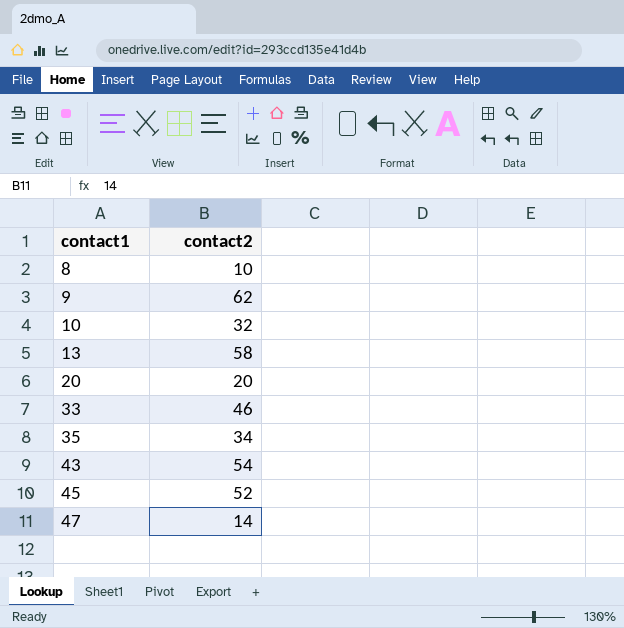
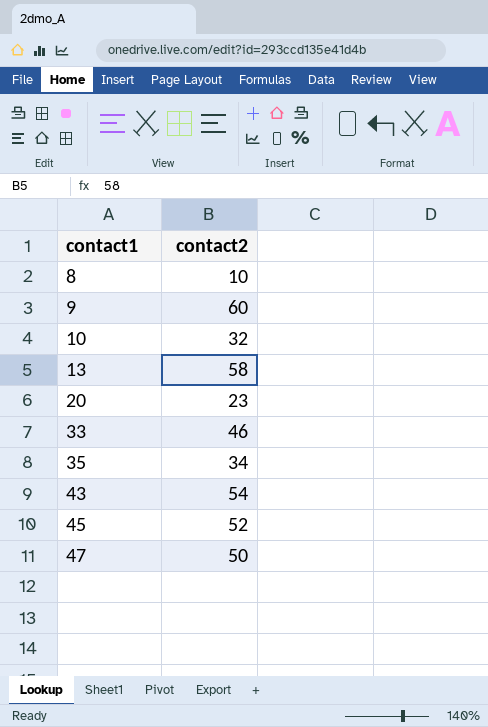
9 | contact2: 62 -> 60
20 | contact2: 20 -> 23
47 | contact2: 14 -> 50

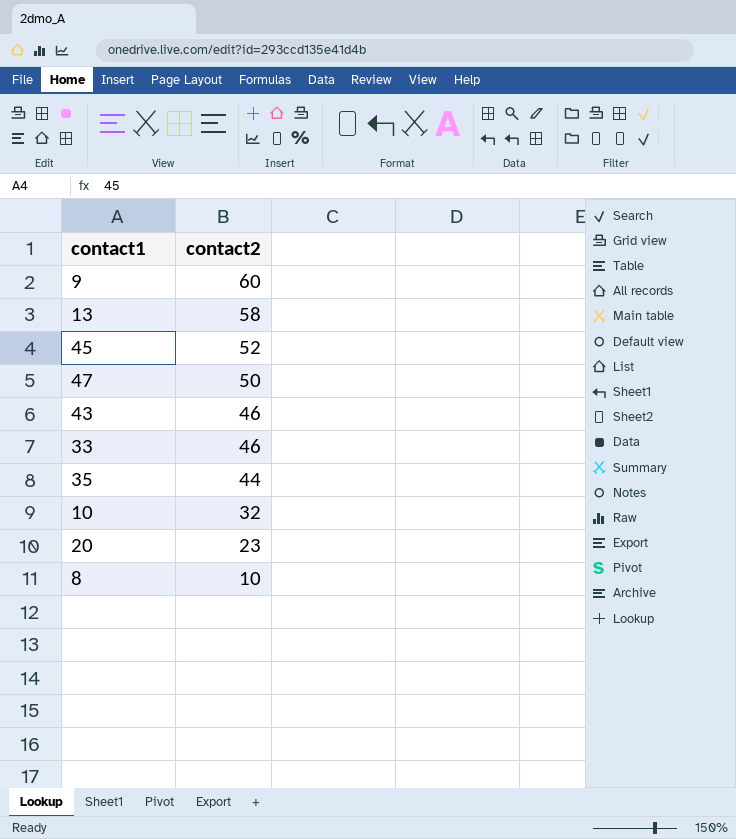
row order: contact1 ascending -> contact2 descending
43 | contact2: 54 -> 46
35 | contact2: 34 -> 44

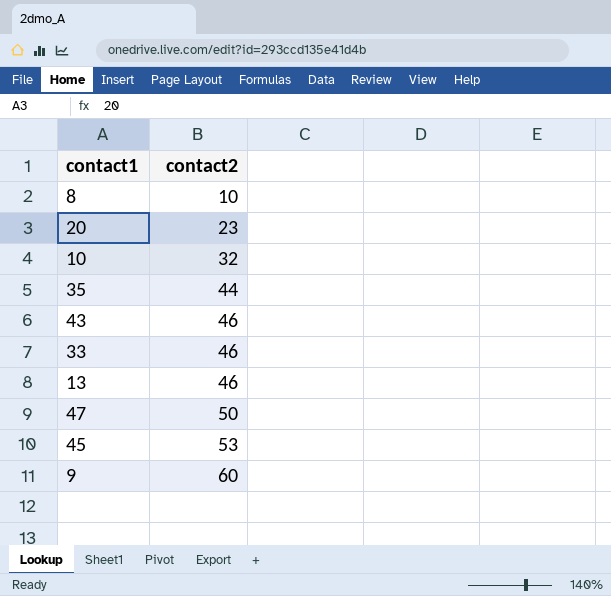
row order: contact2 descending -> contact2 ascending
13 | contact2: 58 -> 46
45 | contact2: 52 -> 53

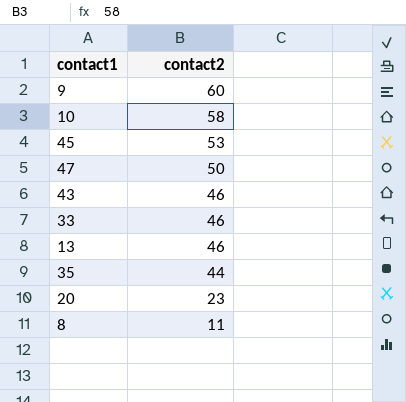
row order: contact2 ascending -> contact2 descending
10 | contact2: 32 -> 58
8 | contact2: 10 -> 11

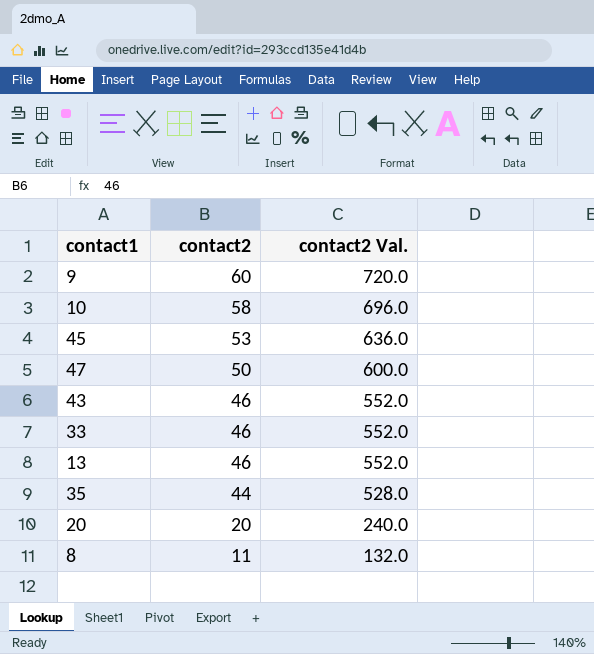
column contact2 Val. | formula: none -> [contact2] * 12
20 | contact2: 23 -> 20

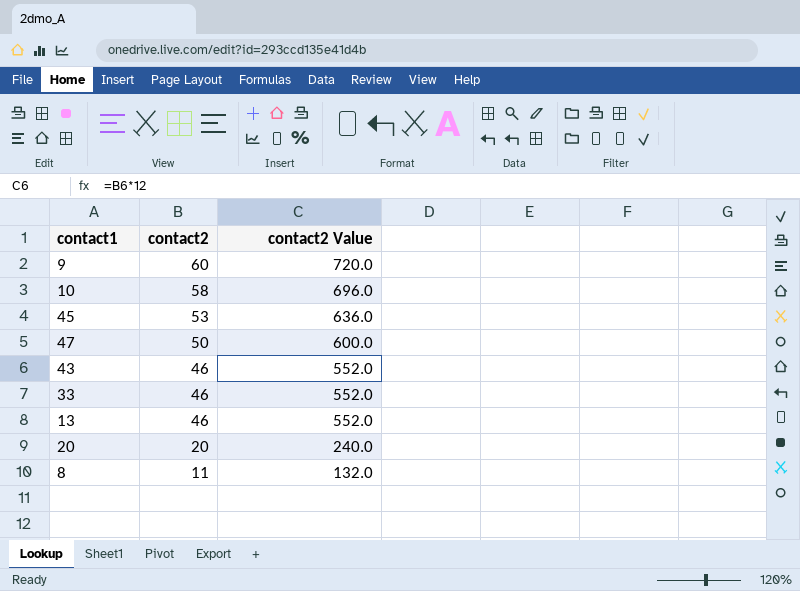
column name: contact2 Val. -> contact2 Value
row 35: 44 | 528.0 -> none

